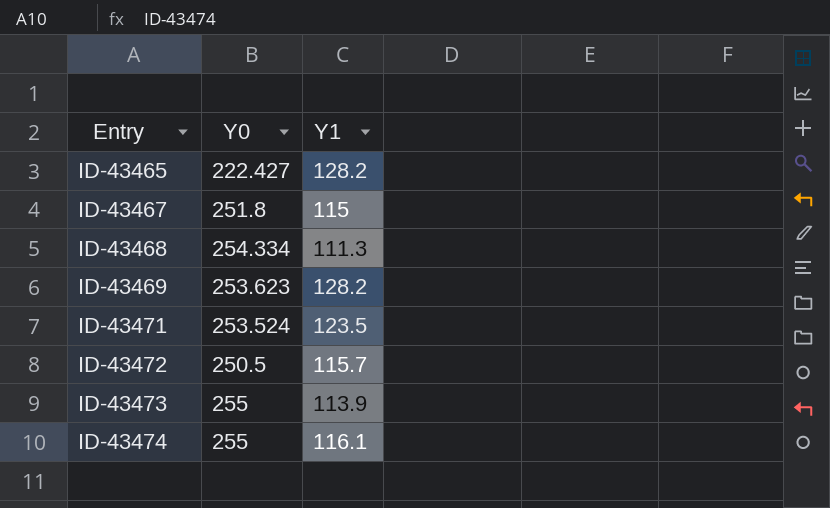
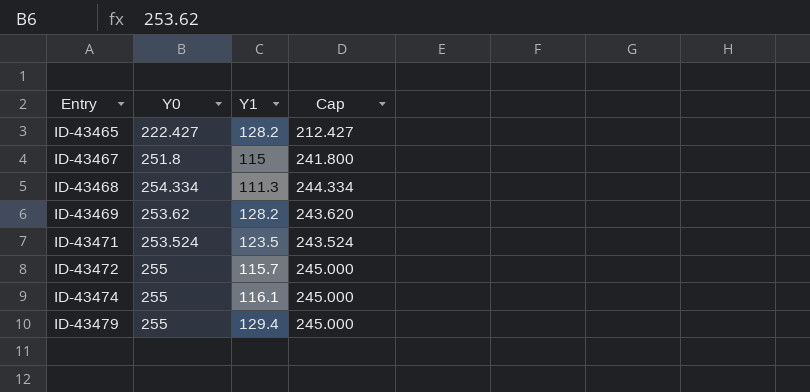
column Cap | formula: none -> [Y0] - 10
row ID-43473: 255 | 113.9 -> none
ID-43469 | Y0: 253.623 -> 253.62
ID-43472 | Y0: 250.5 -> 255
row ID-43479: none -> 255 | 129.4 | 245.000

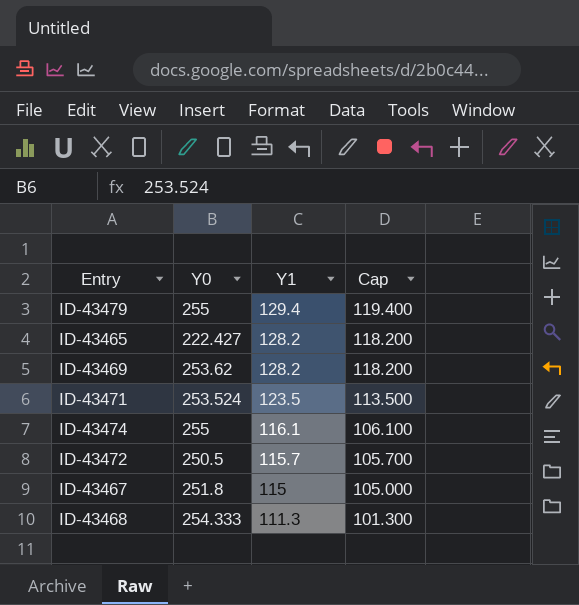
row order: Entry ascending -> Y1 descending
column Cap | formula: [Y0] - 10 -> [Y1] - 10
ID-43472 | Y0: 255 -> 250.5
ID-43468 | Y0: 254.334 -> 254.333

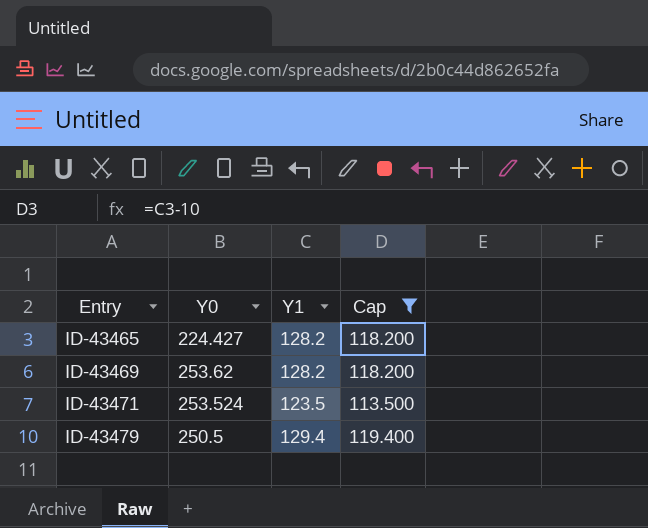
filter: none -> Cap >= 113.500
row order: Y1 descending -> Entry ascending
ID-43465 | Y0: 222.427 -> 224.427
ID-43479 | Y0: 255 -> 250.5

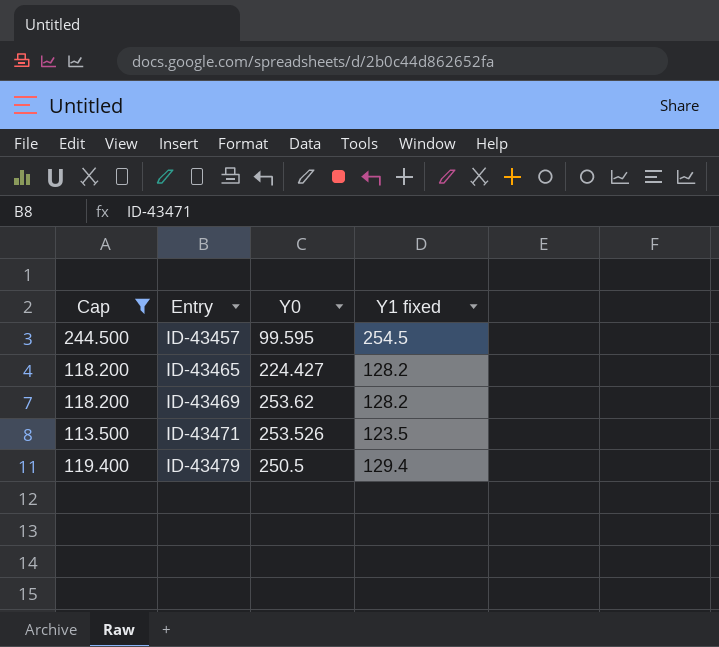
column Cap | position: 4 -> 1
column name: Y1 -> Y1 fixed
row ID-43457: none -> 244.500 | 99.595 | 254.5
ID-43471 | Y0: 253.524 -> 253.526

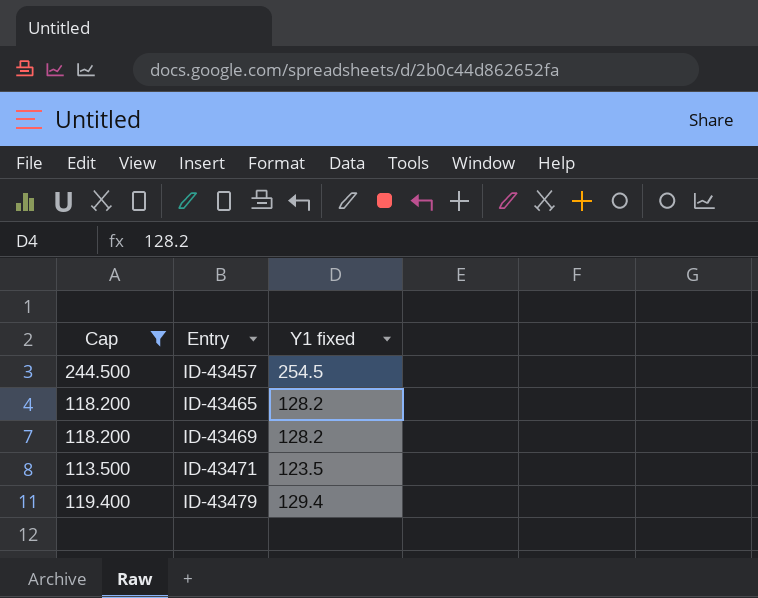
column Y0 | position: 3 -> none

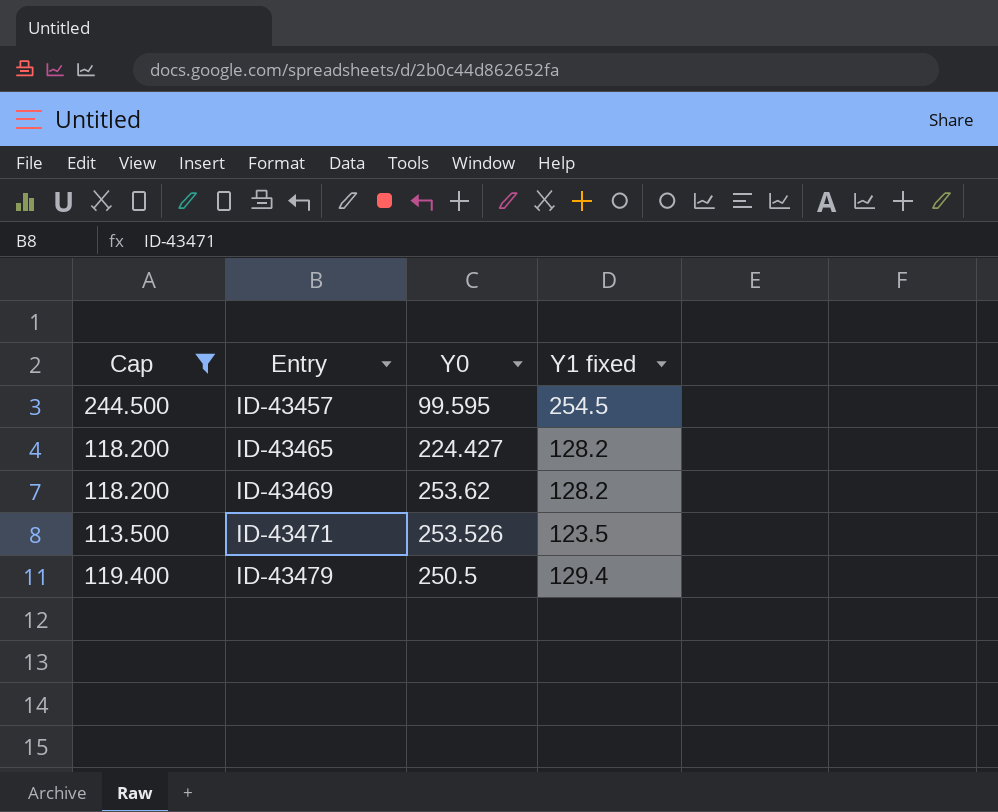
column Y0 | position: none -> 3

